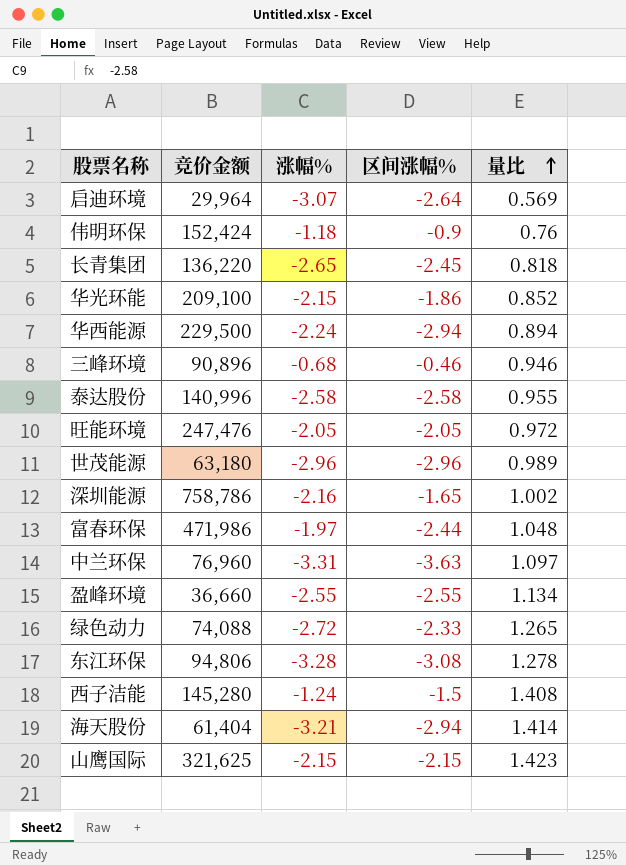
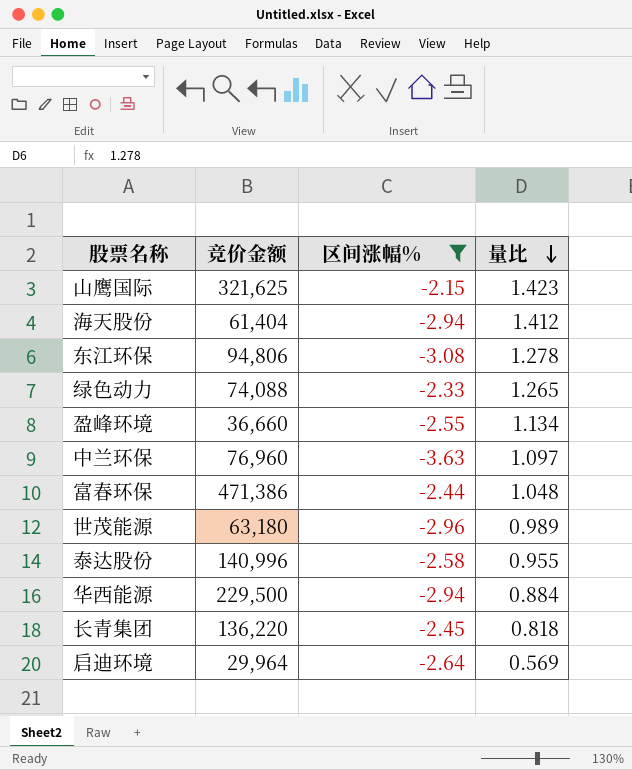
filter: none -> 区间涨幅% <= -2.15
row order: 量比 ascending -> 量比 descending
column 涨幅% | position: 3 -> none
海天股份 | 量比: 1.414 -> 1.412
富春环保 | 竞价金额: 471,986 -> 471,386
华西能源 | 量比: 0.894 -> 0.884

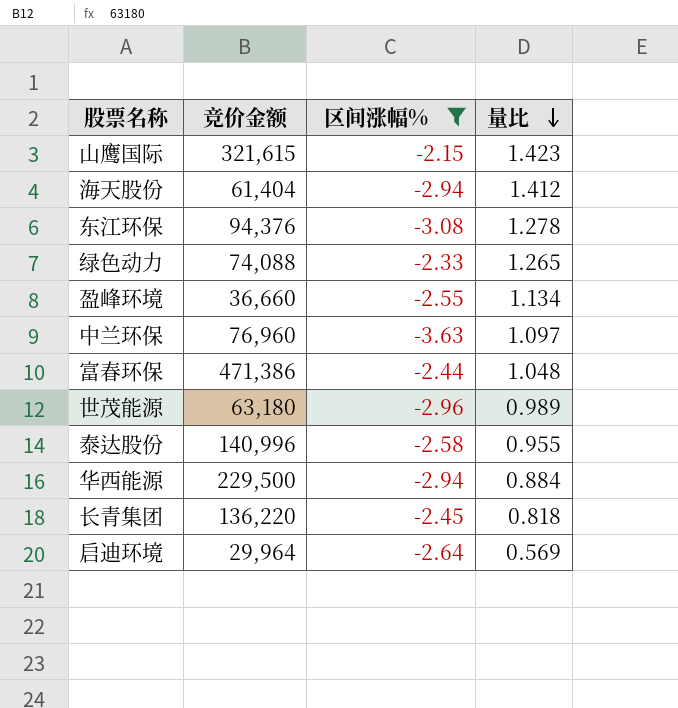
山鹰国际 | 竞价金额: 321,625 -> 321,615
东江环保 | 竞价金额: 94,806 -> 94,376

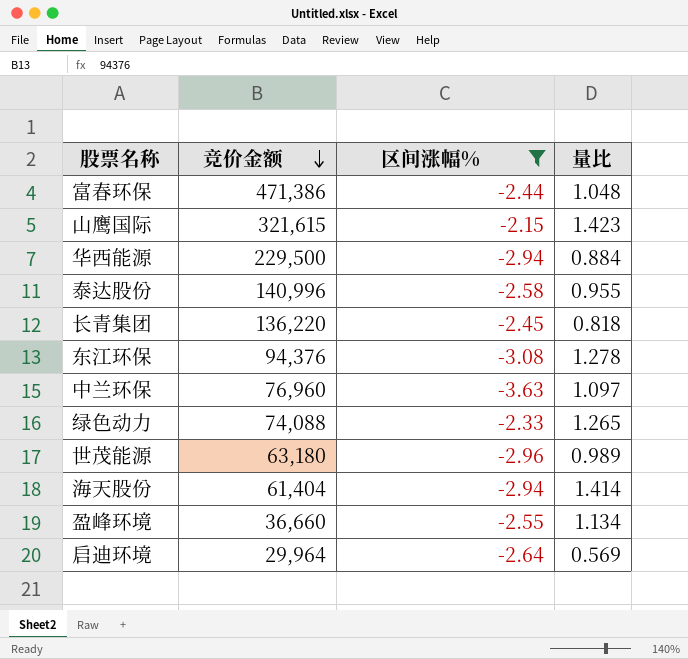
row order: 量比 descending -> 竞价金额 descending
海天股份 | 量比: 1.412 -> 1.414

